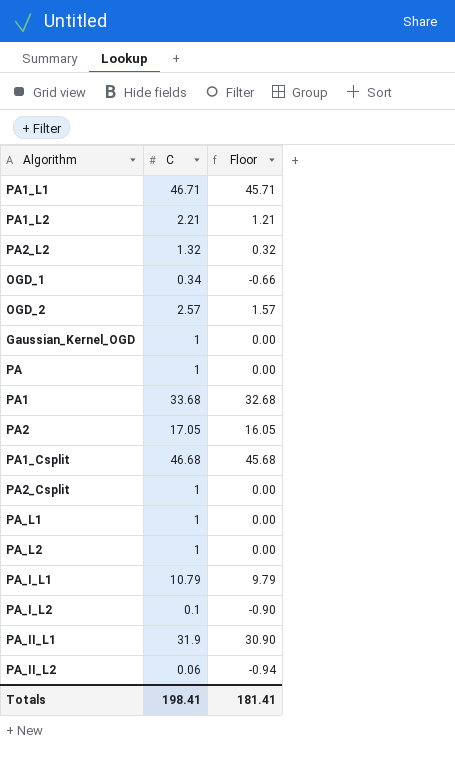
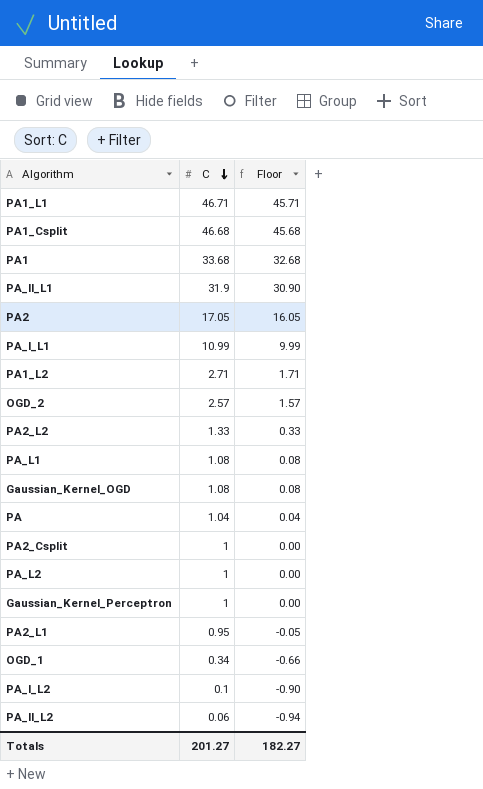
row order: none -> C descending
PA_I_L1 | C: 10.79 -> 10.99
PA_I_L1 | Floor: 9.79 -> 9.99
PA1_L2 | C: 2.21 -> 2.71
PA1_L2 | Floor: 1.21 -> 1.71
PA2_L2 | C: 1.32 -> 1.33
PA2_L2 | Floor: 0.32 -> 0.33
PA_L1 | C: 1 -> 1.08
PA_L1 | Floor: 0.00 -> 0.08
Gaussian_Kernel_OGD | C: 1 -> 1.08
Gaussian_Kernel_OGD | Floor: 0.00 -> 0.08
PA | C: 1 -> 1.04
PA | Floor: 0.00 -> 0.04
row Gaussian_Kernel_Perceptron: none -> 1 | 0.00
row PA2_L1: none -> 0.95 | -0.05
Totals | C: 198.41 -> 201.27
Totals | Floor: 181.41 -> 182.27

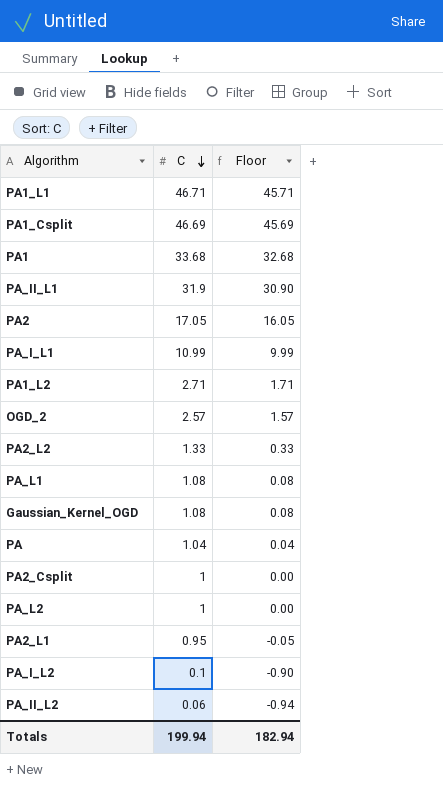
row Gaussian_Kernel_Perceptron: 1 | 0.00 -> none
row OGD_1: 0.34 | -0.66 -> none
PA1_Csplit | C: 46.68 -> 46.69
PA1_Csplit | Floor: 45.68 -> 45.69
Totals | C: 201.27 -> 199.94
Totals | Floor: 182.27 -> 182.94

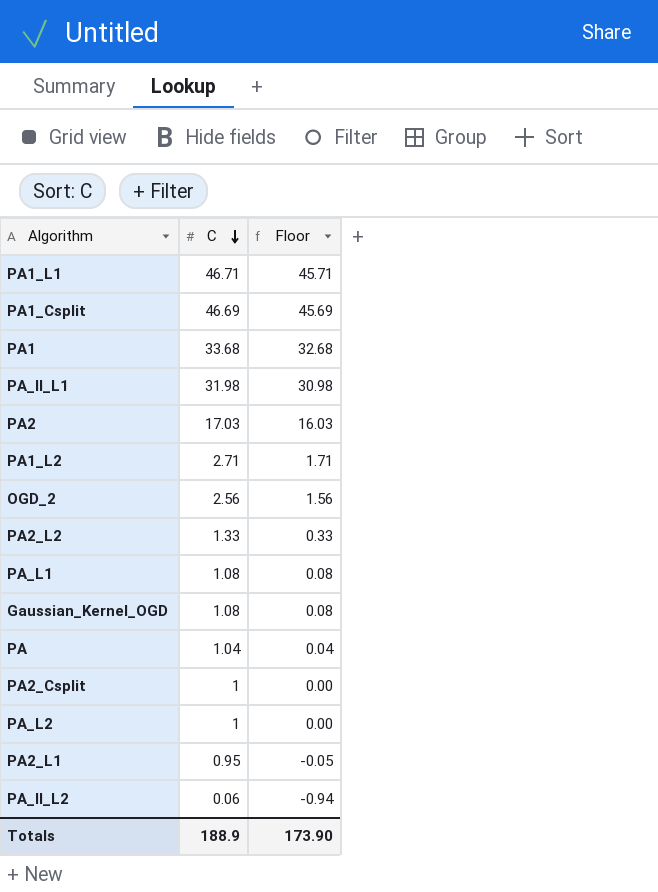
row PA_I_L1: 10.99 | 9.99 -> none
row PA_I_L2: 0.1 | -0.90 -> none
PA_II_L1 | C: 31.9 -> 31.98
PA_II_L1 | Floor: 30.90 -> 30.98
PA2 | C: 17.05 -> 17.03
PA2 | Floor: 16.05 -> 16.03
OGD_2 | C: 2.57 -> 2.56
OGD_2 | Floor: 1.57 -> 1.56
Totals | C: 199.94 -> 188.9
Totals | Floor: 182.94 -> 173.90

